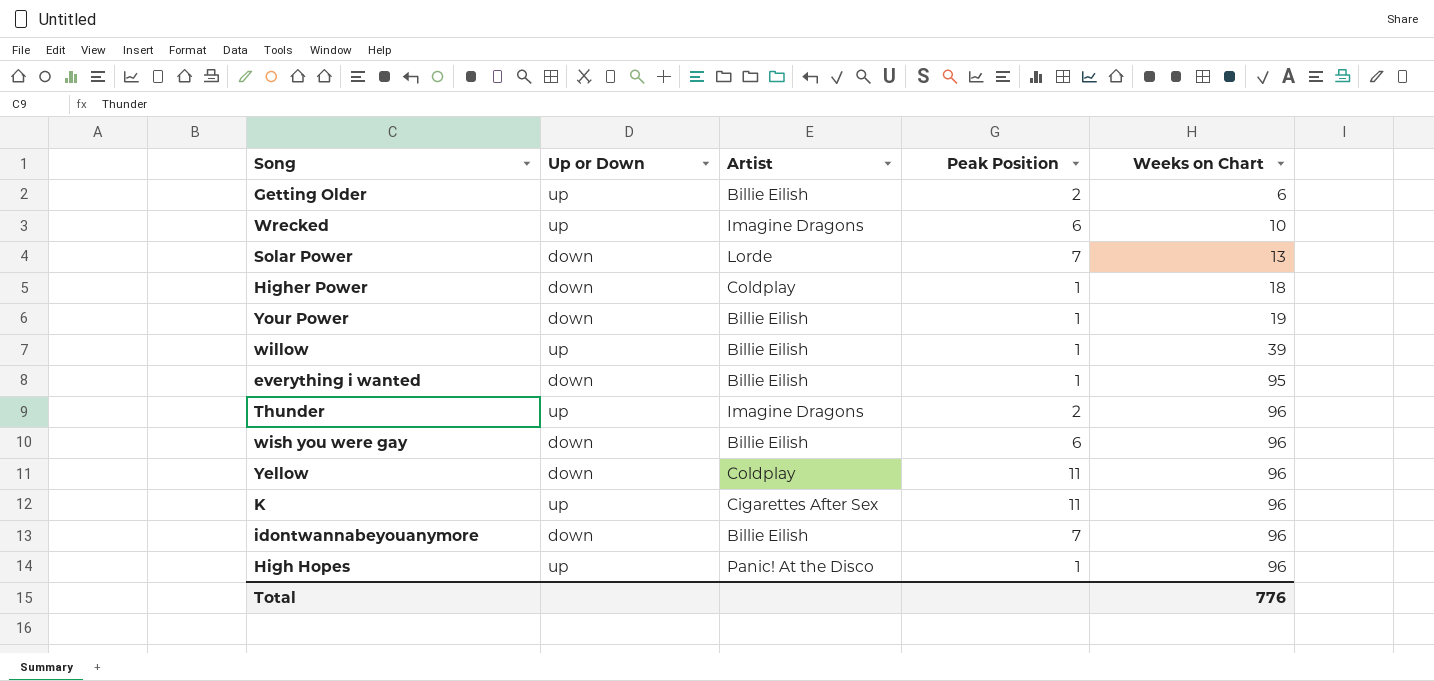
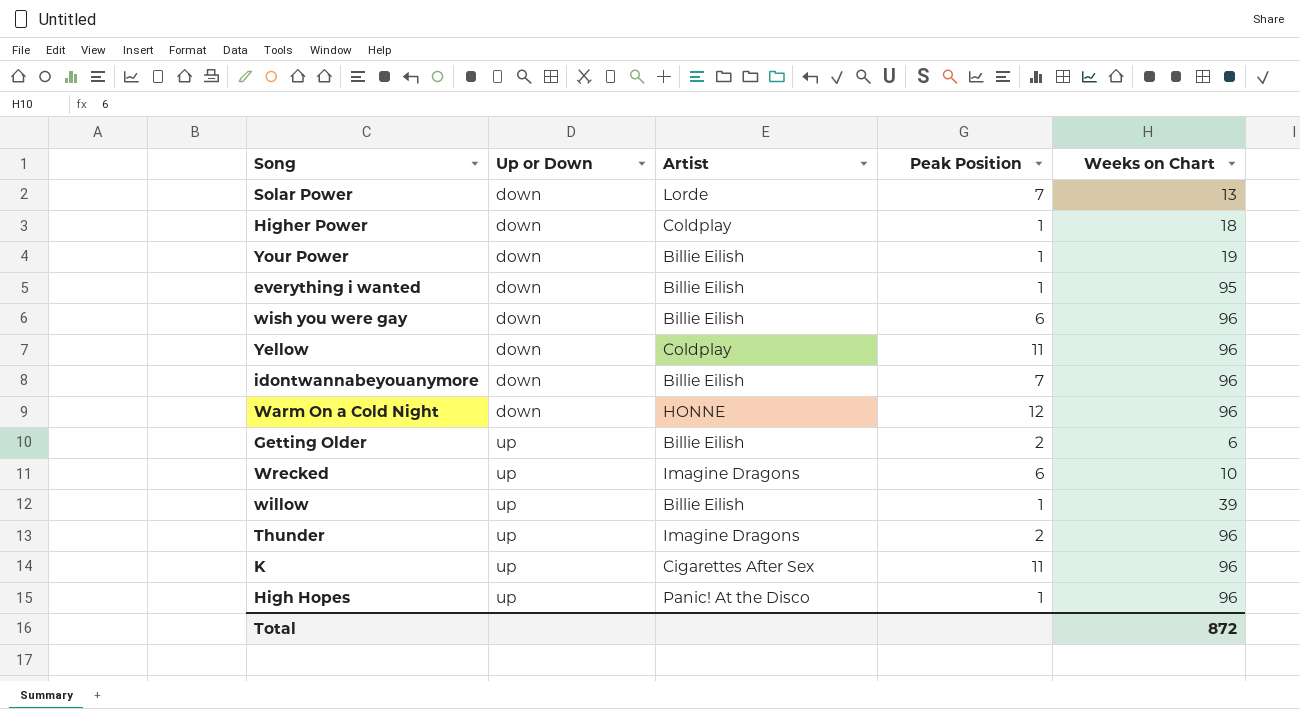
row order: Weeks on Chart ascending -> Up or Down ascending
row Warm On a Cold Night: none -> down | HONNE | 12 | 96
Total | Weeks on Chart: 776 -> 872

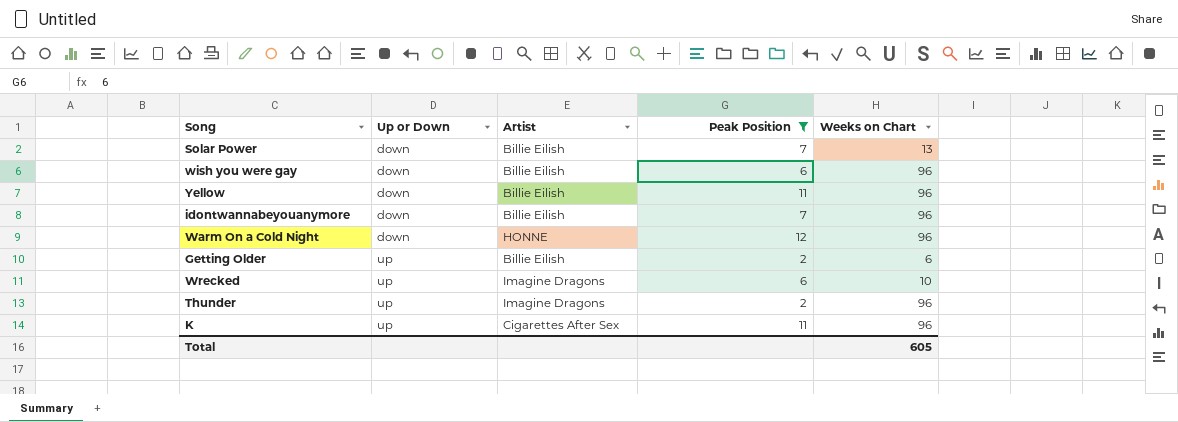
filter: none -> Peak Position != 1
Solar Power | Artist: Lorde -> Billie Eilish
Yellow | Artist: Coldplay -> Billie Eilish
Total | Weeks on Chart: 872 -> 605

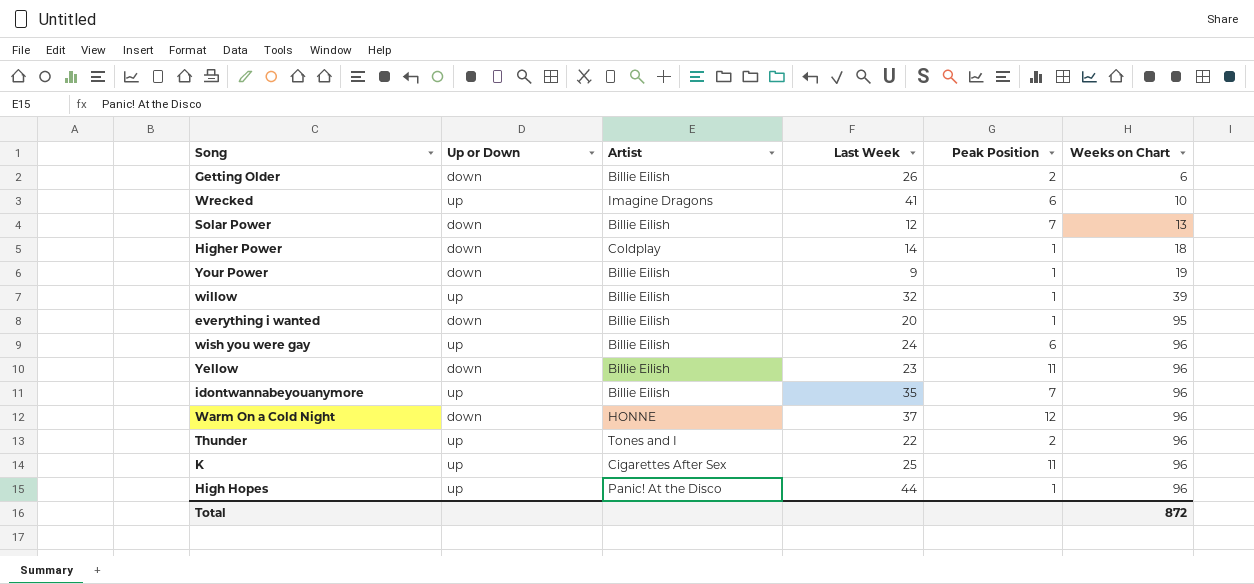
filter: Peak Position != 1 -> none
row order: Up or Down ascending -> Weeks on Chart ascending
column Last Week | position: none -> 4
Getting Older | Up or Down: up -> down
wish you were gay | Up or Down: down -> up
idontwannabeyouanymore | Up or Down: down -> up
Thunder | Artist: Imagine Dragons -> Tones and I
Total | Weeks on Chart: 605 -> 872

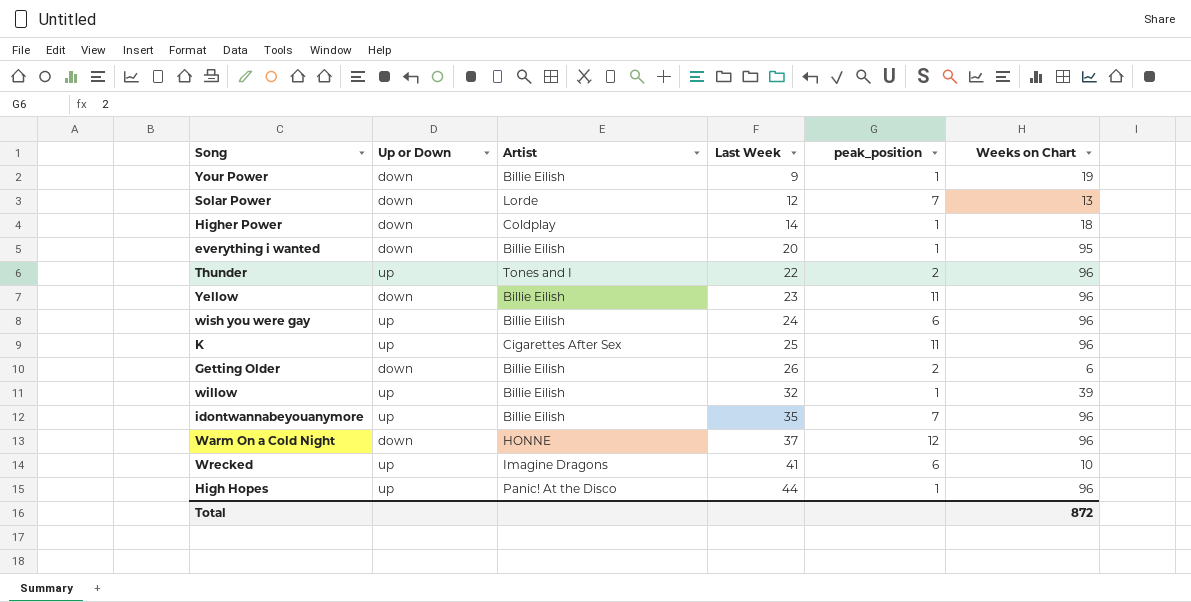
row order: Weeks on Chart ascending -> Last Week ascending
column name: Peak Position -> peak_position
Solar Power | Artist: Billie Eilish -> Lorde

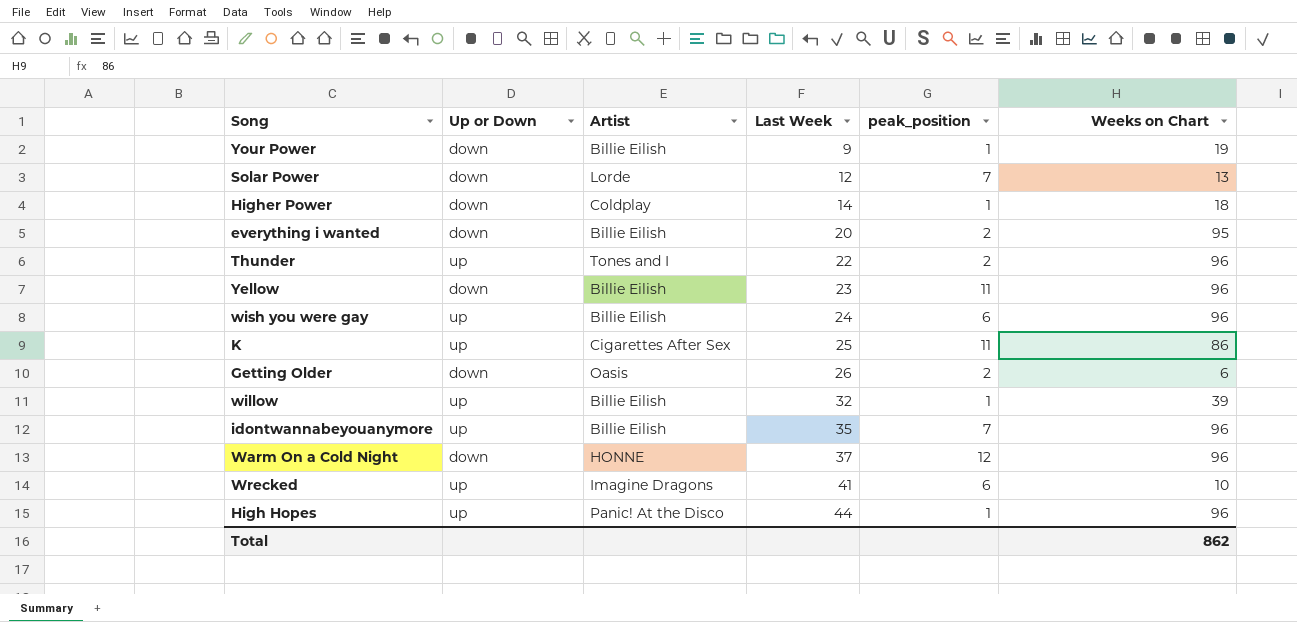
everything i wanted | peak_position: 1 -> 2
K | Weeks on Chart: 96 -> 86
Getting Older | Artist: Billie Eilish -> Oasis
Total | Weeks on Chart: 872 -> 862

